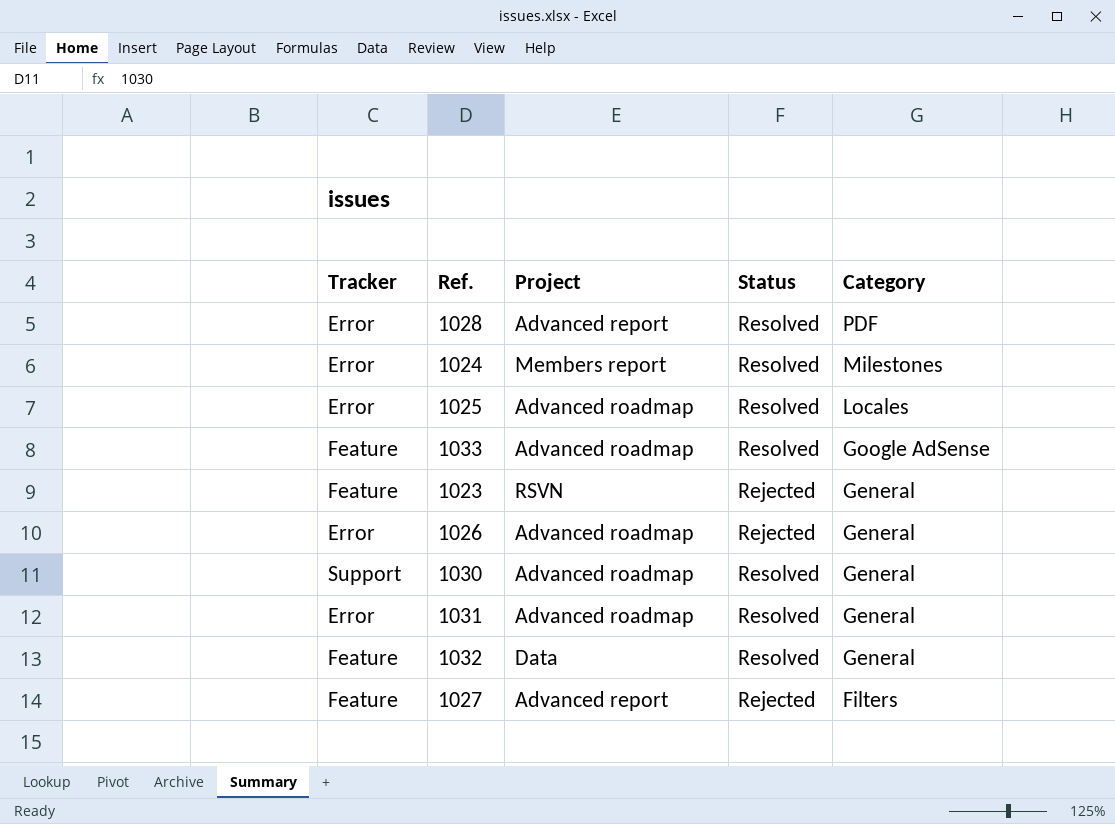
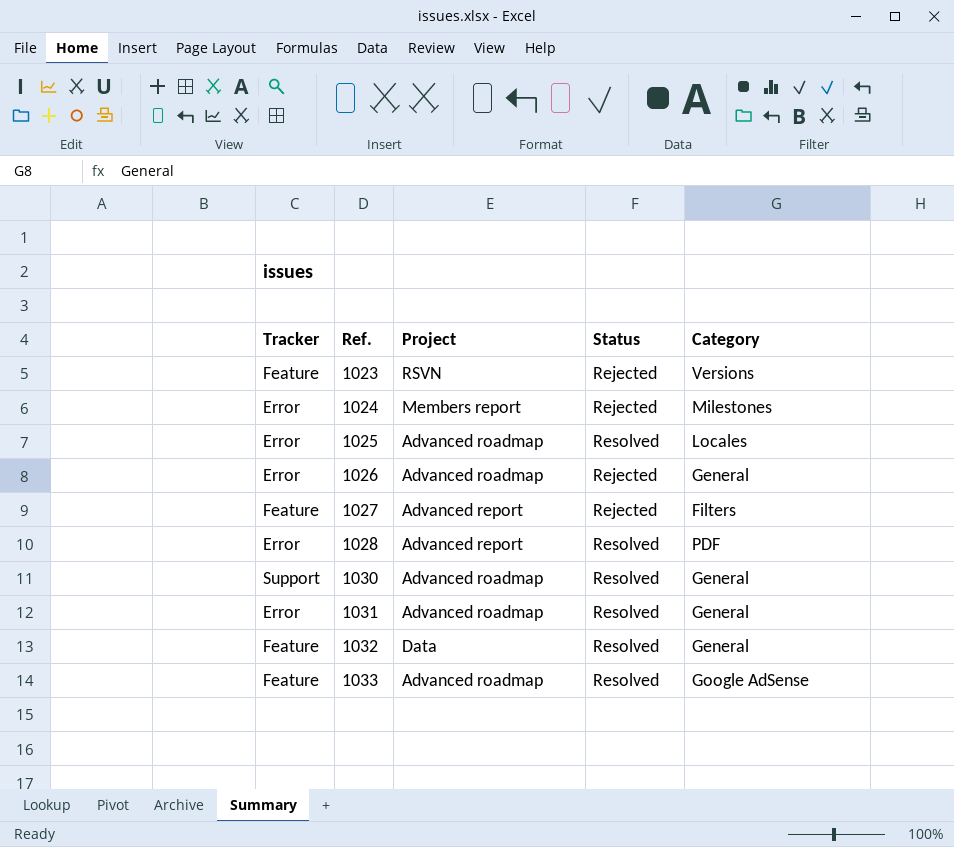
row order: Category descending -> Ref. ascending
1023 | Category: General -> Versions
1024 | Status: Resolved -> Rejected

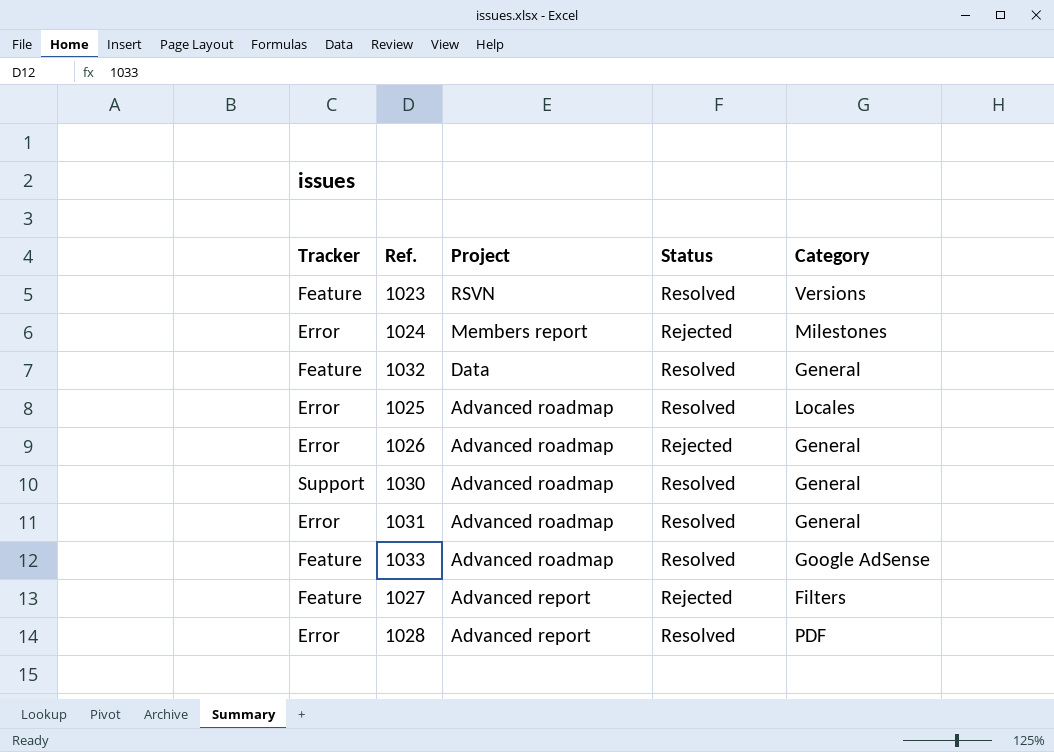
row order: Ref. ascending -> Project descending
1023 | Status: Rejected -> Resolved

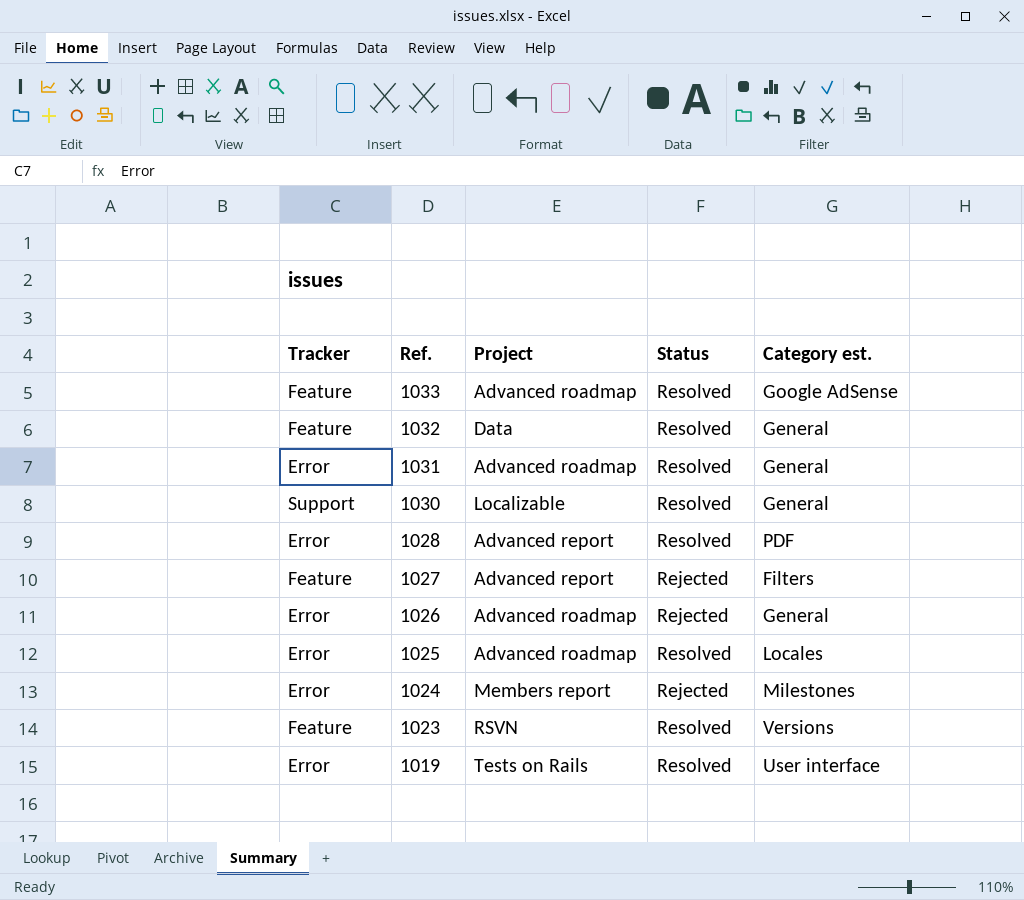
row order: Project descending -> Ref. descending
column name: Category -> Category est.
1030 | Project: Advanced roadmap -> Localizable
row 1019: none -> Error | Tests on Rails | Resolved | User interface

